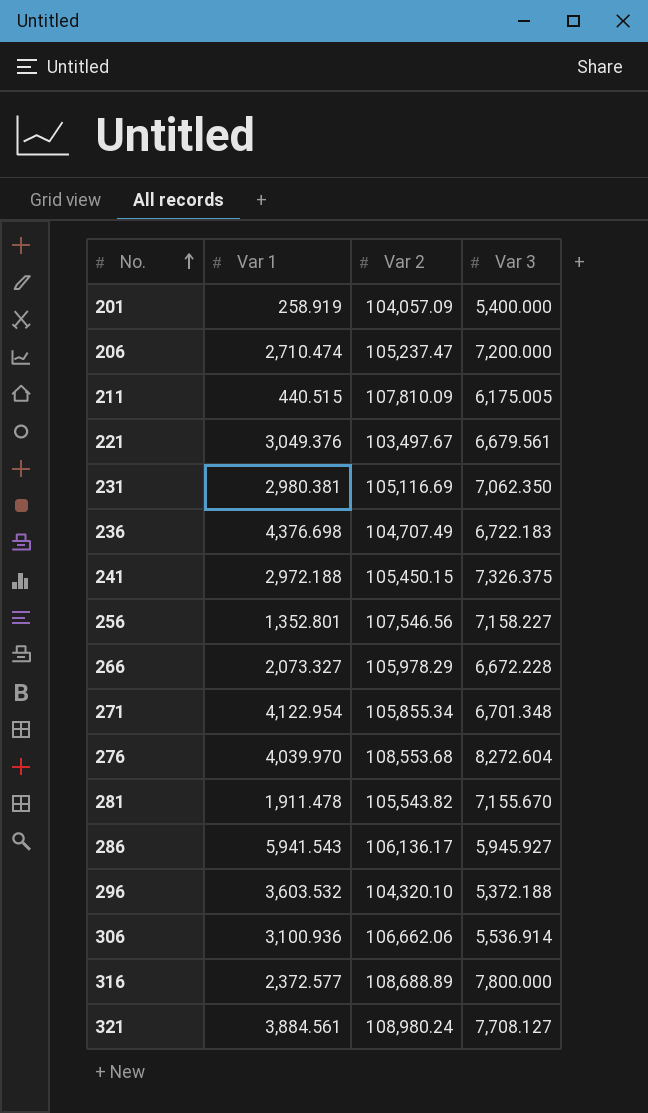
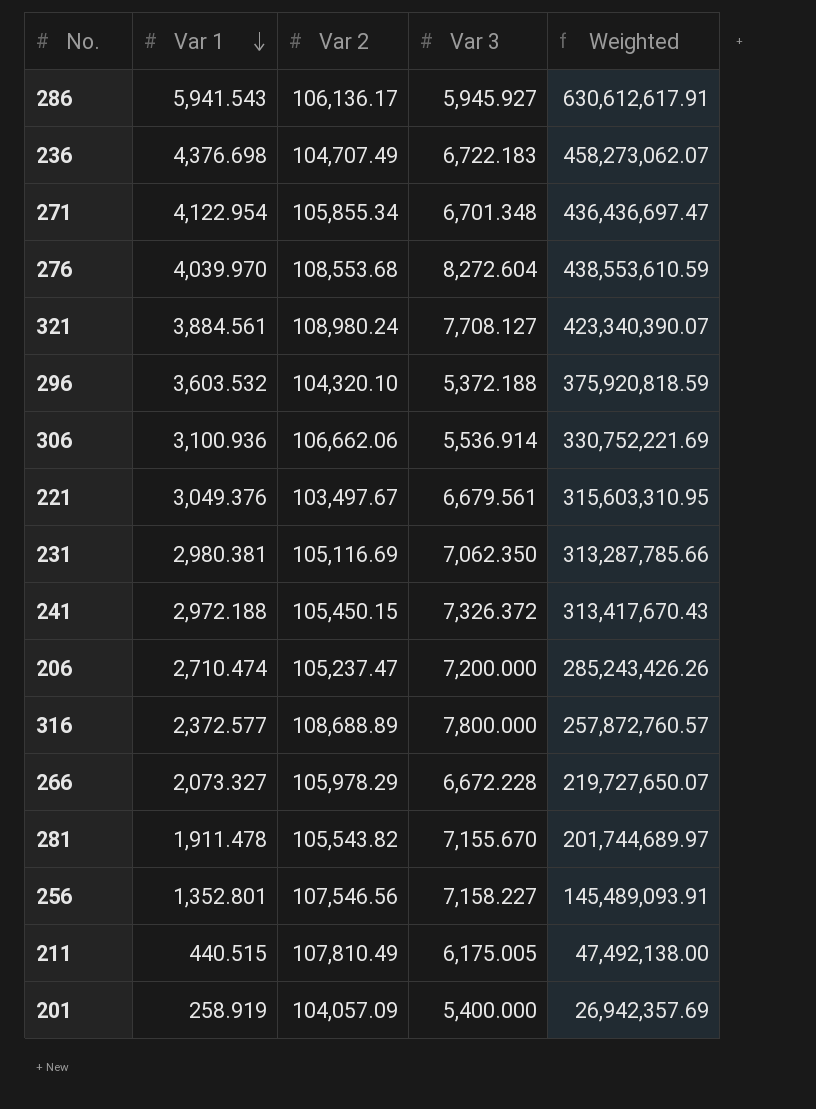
row order: No. ascending -> Var 1 descending
column Weighted | formula: none -> [Var 1] * [Var 2]
241 | Var 3: 7,326.375 -> 7,326.372
211 | Var 2: 107,810.09 -> 107,810.49

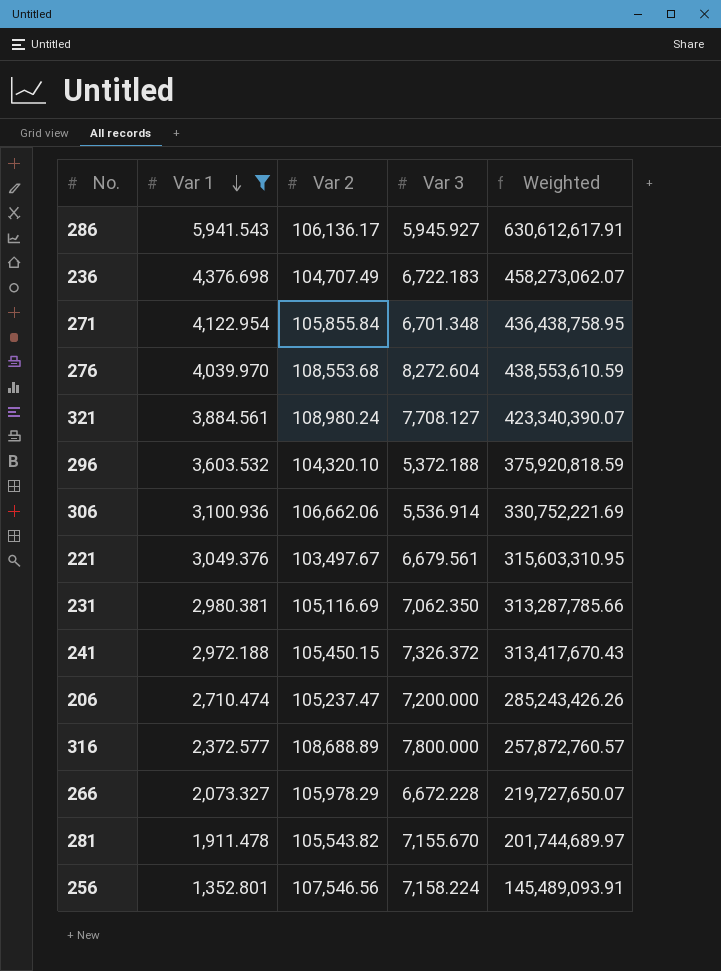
filter: none -> Var 1 >= 1,352.801
271 | Var 2: 105,855.34 -> 105,855.84
271 | Weighted: 436,436,697.47 -> 436,438,758.95
256 | Var 3: 7,158.227 -> 7,158.224

